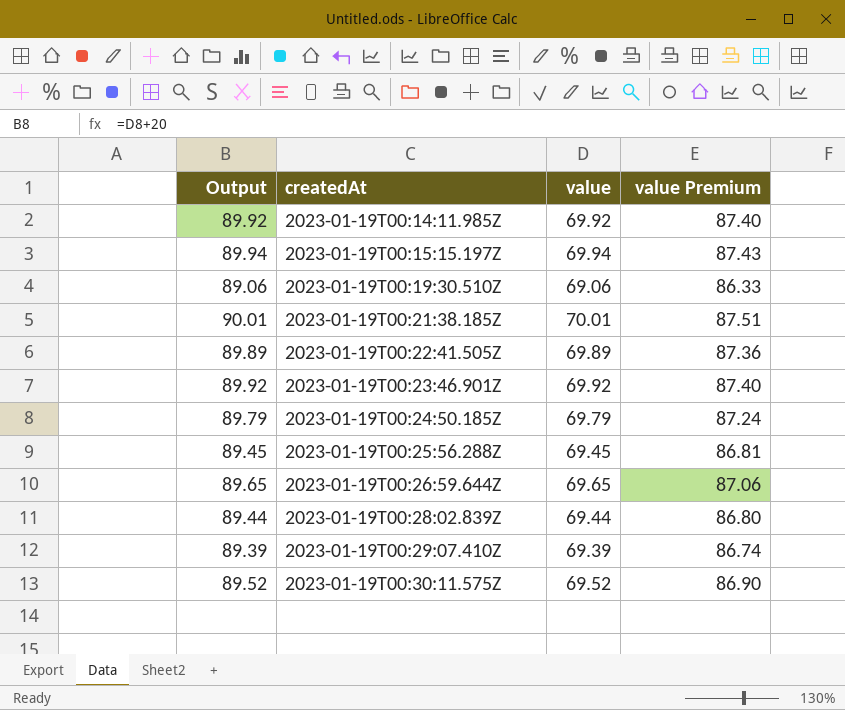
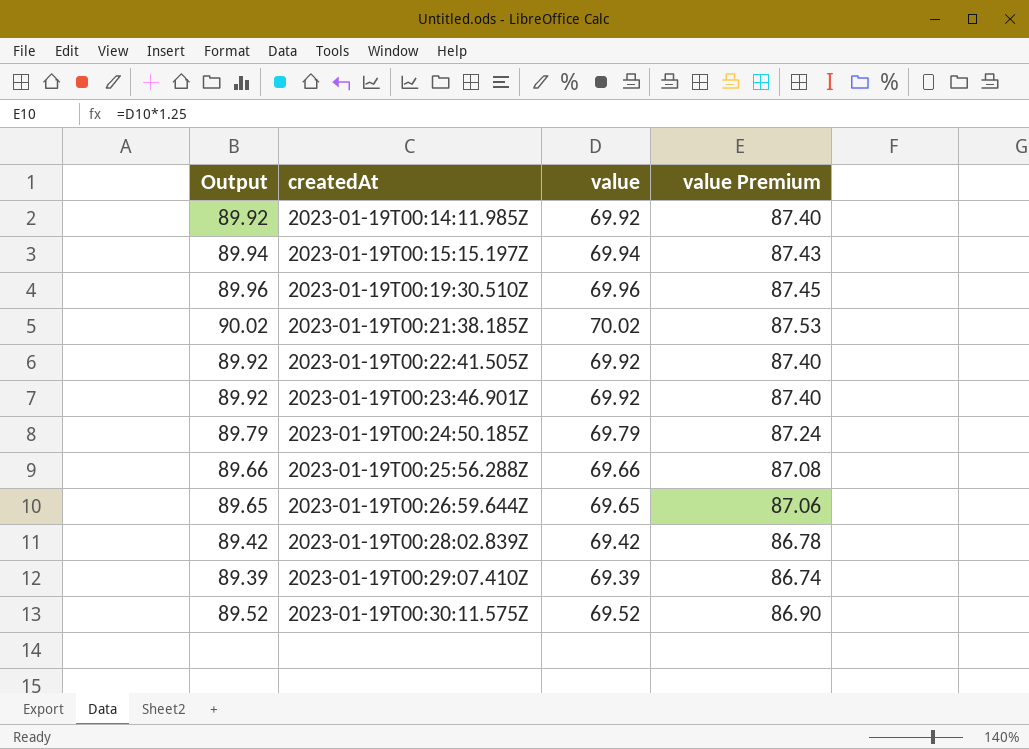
2023-01-19T00:19:30.510Z | Output: 89.06 -> 89.96
2023-01-19T00:19:30.510Z | value: 69.06 -> 69.96
2023-01-19T00:19:30.510Z | value Premium: 86.33 -> 87.45
2023-01-19T00:21:38.185Z | Output: 90.01 -> 90.02
2023-01-19T00:21:38.185Z | value: 70.01 -> 70.02
2023-01-19T00:21:38.185Z | value Premium: 87.51 -> 87.53
2023-01-19T00:22:41.505Z | Output: 89.89 -> 89.92
2023-01-19T00:22:41.505Z | value: 69.89 -> 69.92
2023-01-19T00:22:41.505Z | value Premium: 87.36 -> 87.40
2023-01-19T00:25:56.288Z | Output: 89.45 -> 89.66
2023-01-19T00:25:56.288Z | value: 69.45 -> 69.66
2023-01-19T00:25:56.288Z | value Premium: 86.81 -> 87.08
2023-01-19T00:28:02.839Z | Output: 89.44 -> 89.42
2023-01-19T00:28:02.839Z | value: 69.44 -> 69.42
2023-01-19T00:28:02.839Z | value Premium: 86.80 -> 86.78

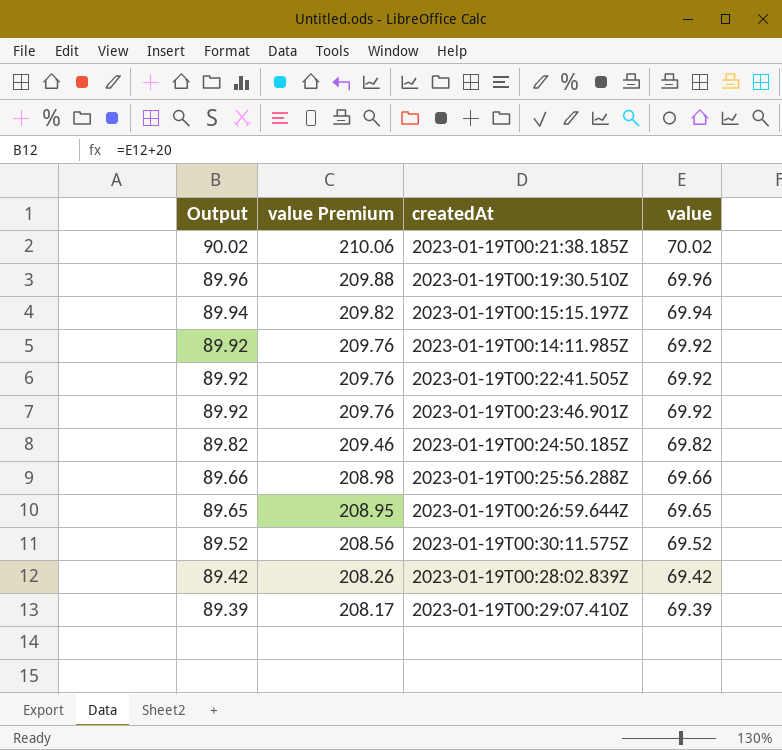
row order: createdAt ascending -> Output descending
column value Premium | formula: [value] * 1.25 -> [value] * 3
column value Premium | position: 4 -> 2
2023-01-19T00:24:50.185Z | Output: 89.79 -> 89.82
2023-01-19T00:24:50.185Z | value: 69.79 -> 69.82

